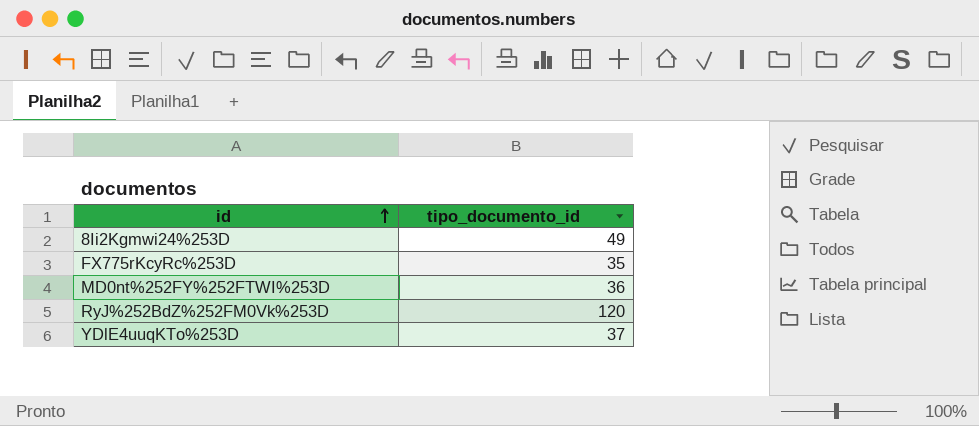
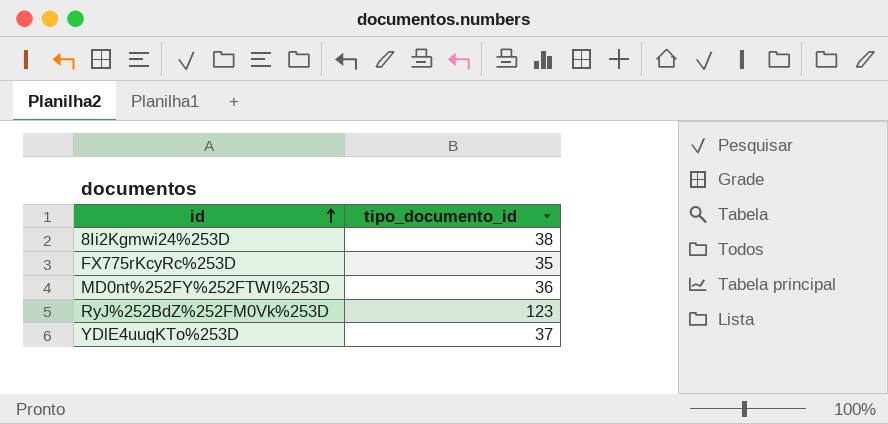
8Ii2Kgmwi24%253D | tipo_documento_id: 49 -> 38
RyJ%252BdZ%252FM0Vk%253D | tipo_documento_id: 120 -> 123

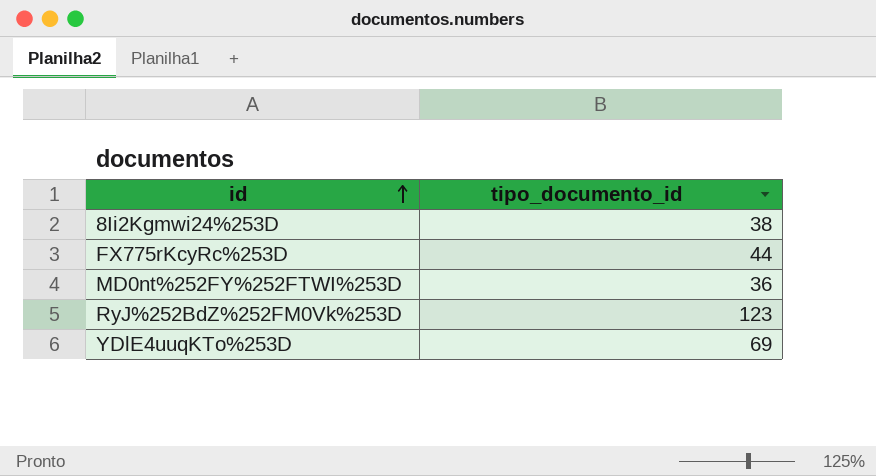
FX775rKcyRc%253D | tipo_documento_id: 35 -> 44
YDlE4uuqKTo%253D | tipo_documento_id: 37 -> 69

